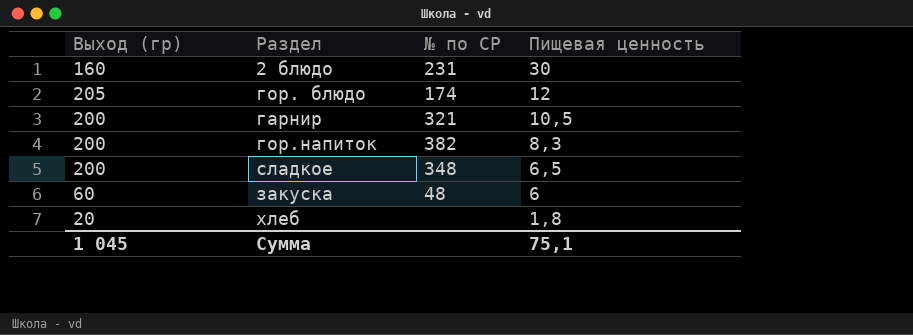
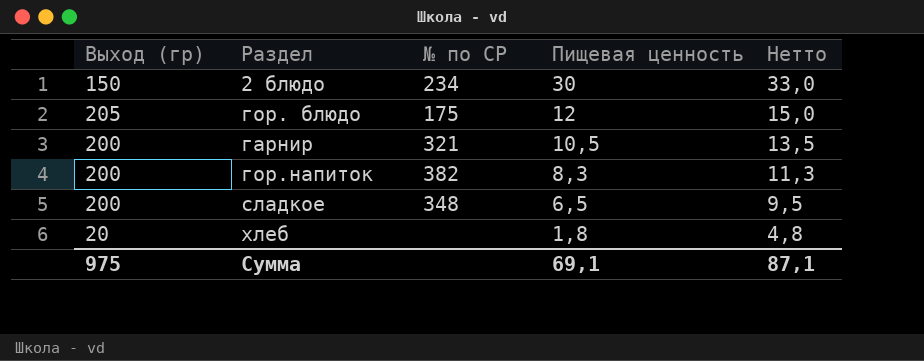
column Нетто | formula: none -> [Пищевая ценность] + 3
row закуска: 60 | 48 | 6 -> none
2 блюдо | Выход (гр): 160 -> 150
2 блюдо | № по СР: 231 -> 234
гор. блюдо | № по СР: 174 -> 175
Сумма | Выход (гр): 1 045 -> 975
Сумма | Пищевая ценность: 75,1 -> 69,1

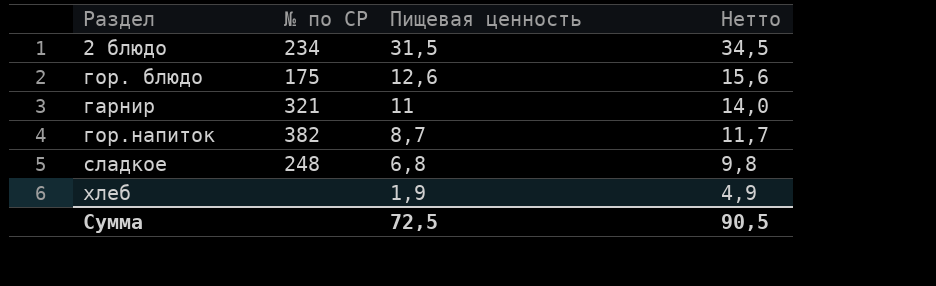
column Выход (гр) | position: 1 -> none
2 блюдо | Пищевая ценность: 30 -> 31,5
2 блюдо | Нетто: 33,0 -> 34,5
гор. блюдо | Пищевая ценность: 12 -> 12,6
гор. блюдо | Нетто: 15,0 -> 15,6
гарнир | Пищевая ценность: 10,5 -> 11
гарнир | Нетто: 13,5 -> 14,0
гор.напиток | Пищевая ценность: 8,3 -> 8,7
гор.напиток | Нетто: 11,3 -> 11,7
сладкое | № по СР: 348 -> 248
сладкое | Пищевая ценность: 6,5 -> 6,8
сладкое | Нетто: 9,5 -> 9,8
хлеб | Пищевая ценность: 1,8 -> 1,9
хлеб | Нетто: 4,8 -> 4,9
Сумма | Пищевая ценность: 69,1 -> 72,5
Сумма | Нетто: 87,1 -> 90,5

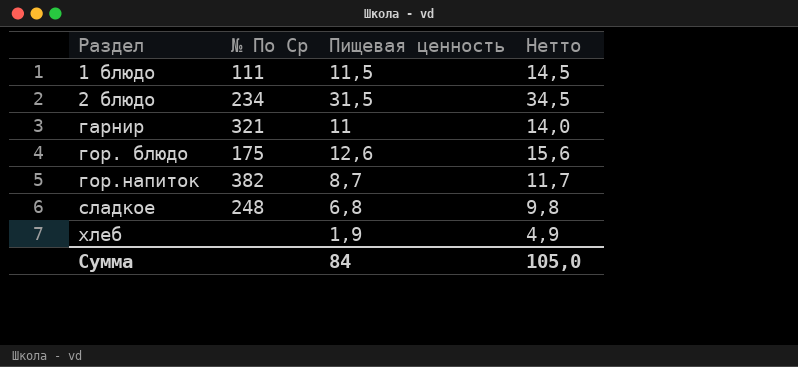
row order: Пищевая ценность descending -> Раздел ascending
column name: № по СР -> № По Ср
row 1 блюдо: none -> 111 | 11,5 | 14,5
Сумма | Пищевая ценность: 72,5 -> 84
Сумма | Нетто: 90,5 -> 105,0

